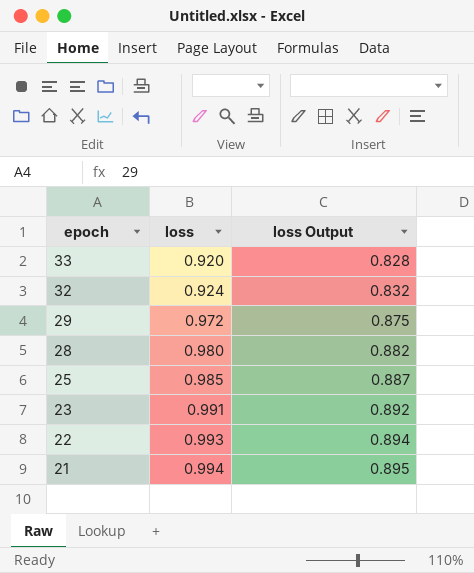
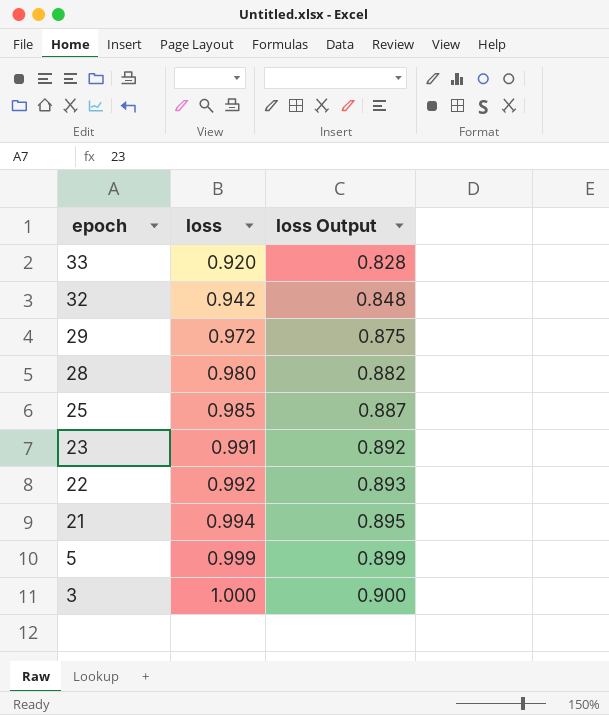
32 | loss: 0.924 -> 0.942
32 | loss Output: 0.832 -> 0.848
22 | loss: 0.993 -> 0.992
22 | loss Output: 0.894 -> 0.893
row 5: none -> 0.999 | 0.899
row 3: none -> 1.000 | 0.900

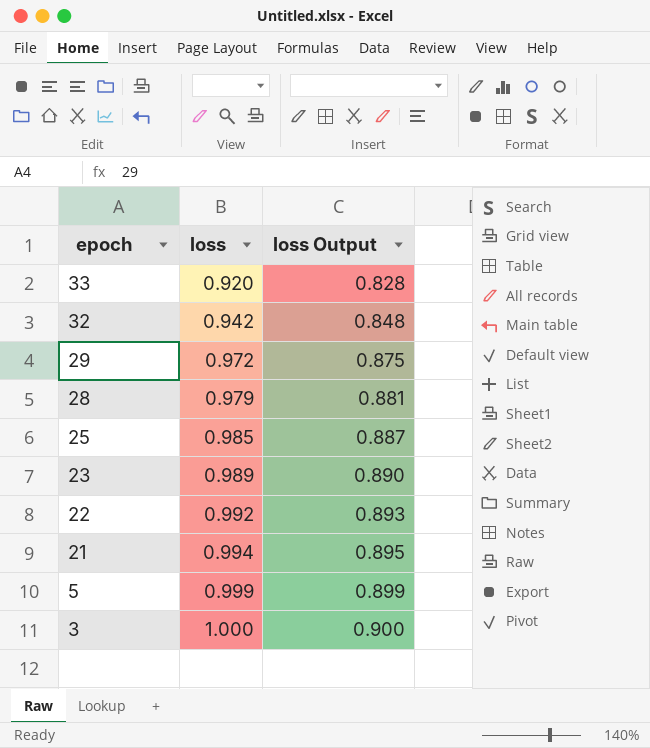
28 | loss: 0.980 -> 0.979
28 | loss Output: 0.882 -> 0.881
23 | loss: 0.991 -> 0.989
23 | loss Output: 0.892 -> 0.890

